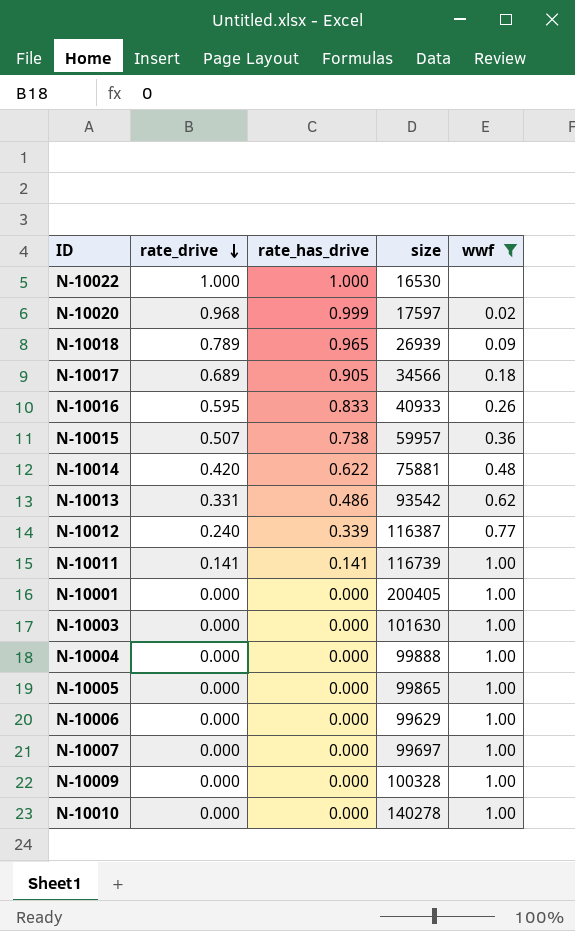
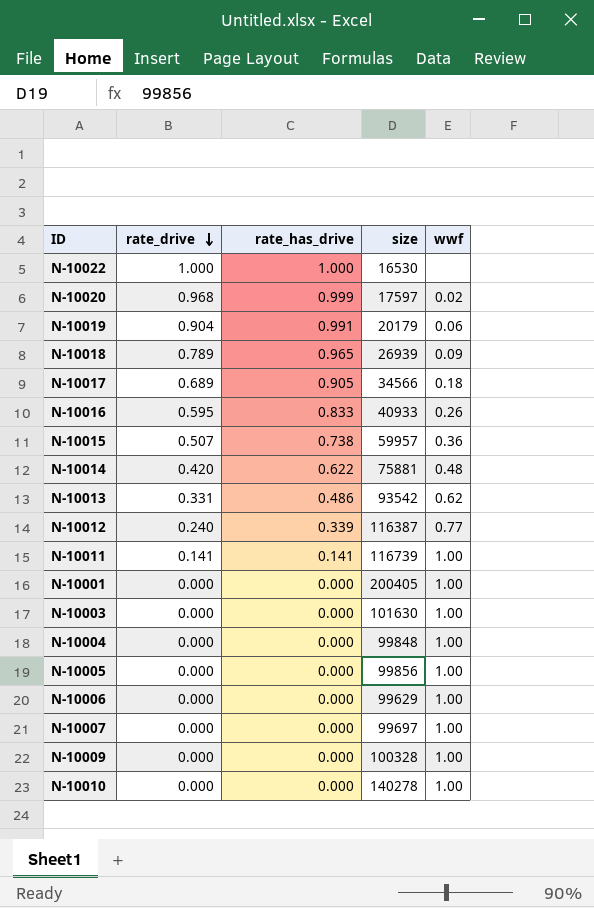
filter: wwf != 0.06 -> none
N-10004 | size: 99888 -> 99848
N-10005 | size: 99865 -> 99856

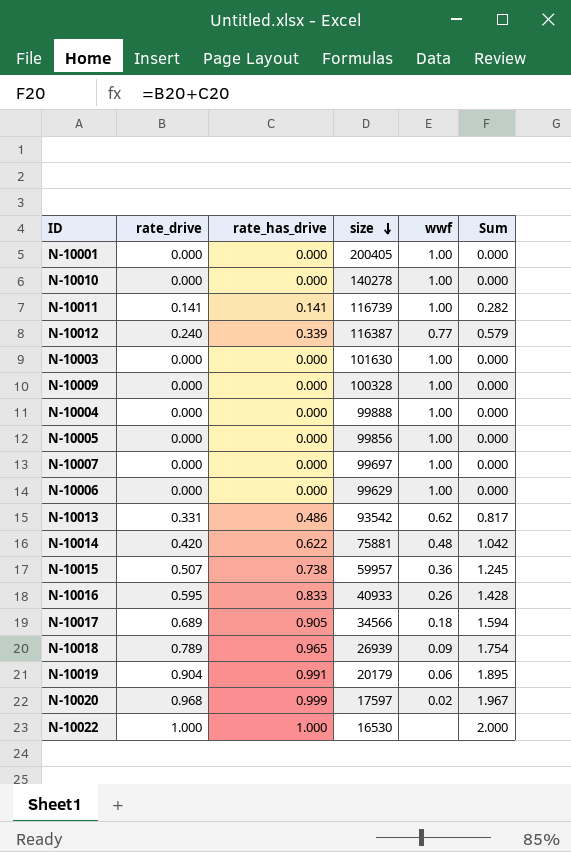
row order: rate_drive descending -> size descending
column Sum | formula: none -> [rate_drive] + [rate_has_drive]
N-10004 | size: 99848 -> 99888

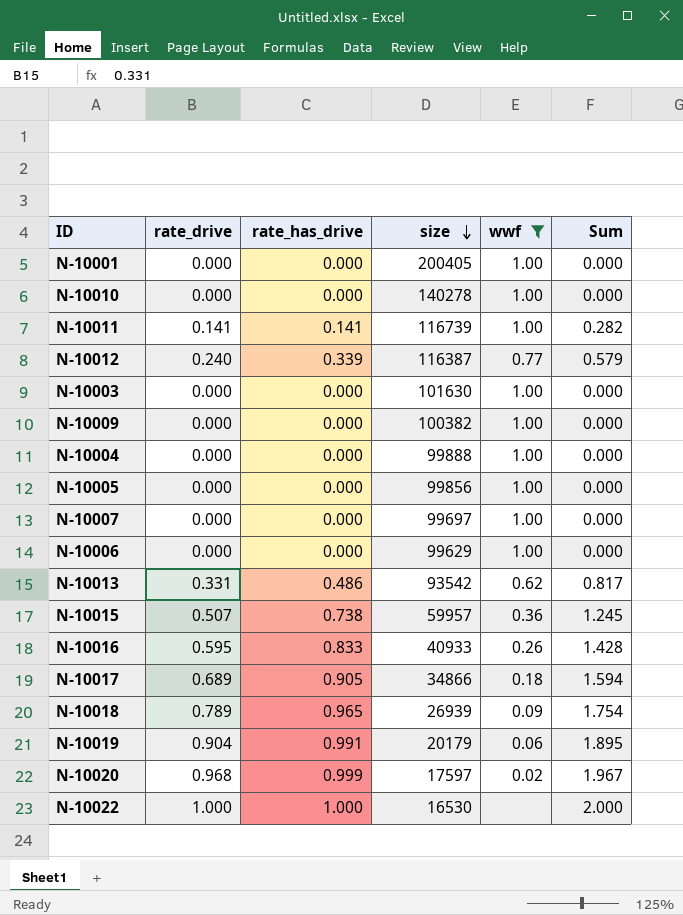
filter: none -> wwf != 0.48
N-10009 | size: 100328 -> 100382
N-10017 | size: 34566 -> 34866

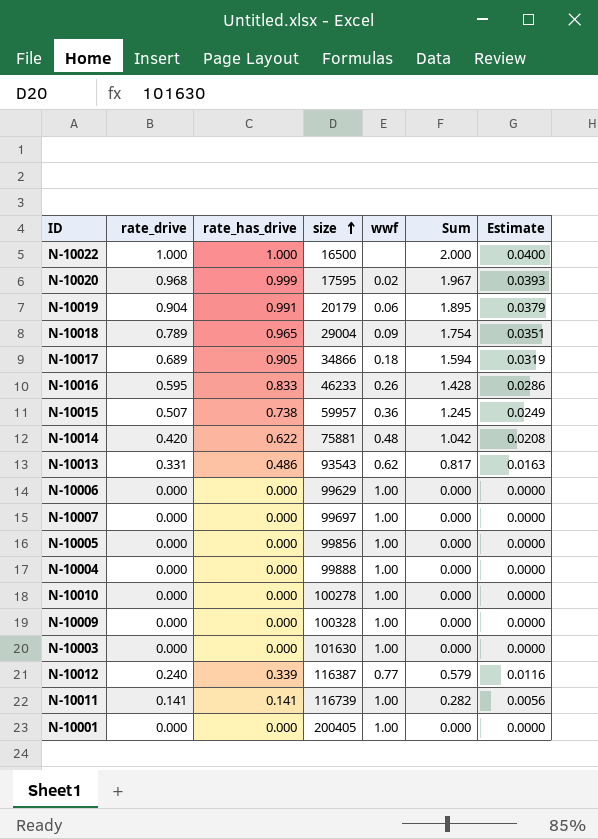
filter: wwf != 0.48 -> none
row order: size descending -> size ascending
column Estimate | formula: none -> [Sum] * 0.02
N-10022 | size: 16530 -> 16500
N-10020 | size: 17597 -> 17595
N-10018 | size: 26939 -> 29004
N-10016 | size: 40933 -> 46233
N-10013 | size: 93542 -> 93543
N-10010 | size: 140278 -> 100278
N-10009 | size: 100382 -> 100328

